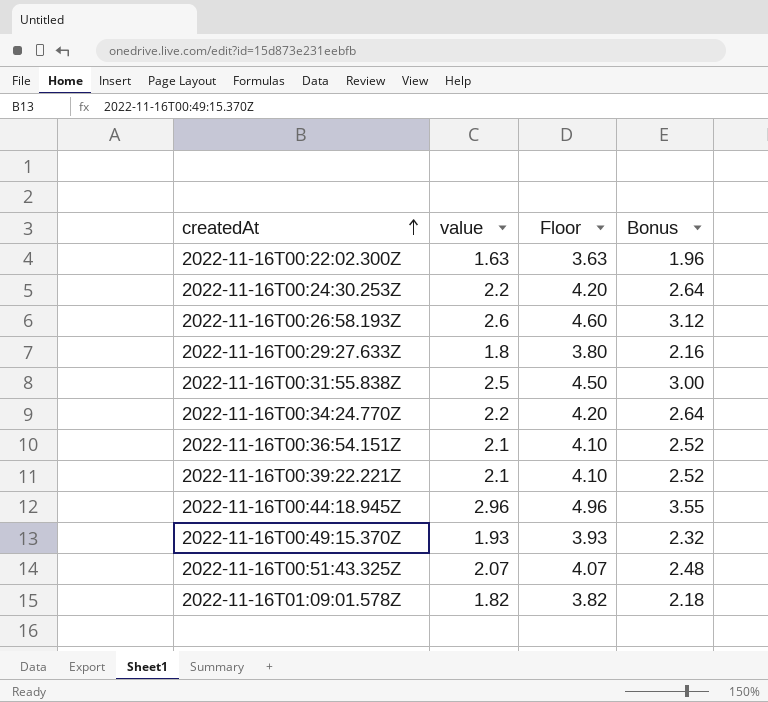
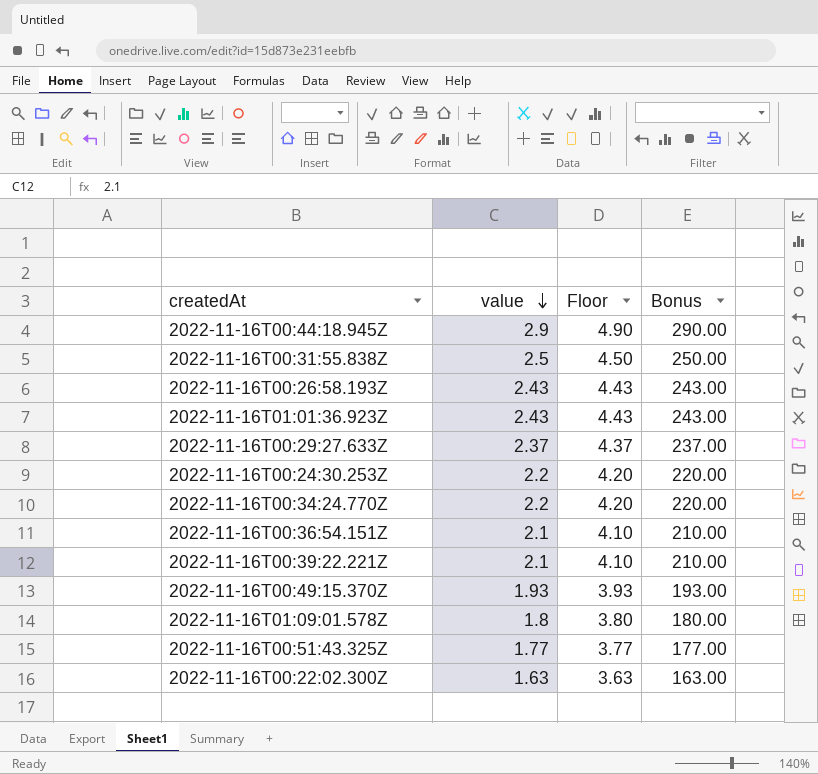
row order: createdAt ascending -> value descending
column Bonus | formula: [value] * 1.2 -> [value] * 100
2022-11-16T00:44:18.945Z | value: 2.96 -> 2.9
2022-11-16T00:44:18.945Z | Floor: 4.96 -> 4.90
2022-11-16T00:26:58.193Z | value: 2.6 -> 2.43
2022-11-16T00:26:58.193Z | Floor: 4.60 -> 4.43
row 2022-11-16T01:01:36.923Z: none -> 2.43 | 4.43 | 243.00
2022-11-16T00:29:27.633Z | value: 1.8 -> 2.37
2022-11-16T00:29:27.633Z | Floor: 3.80 -> 4.37
2022-11-16T01:09:01.578Z | value: 1.82 -> 1.8
2022-11-16T01:09:01.578Z | Floor: 3.82 -> 3.80
2022-11-16T00:51:43.325Z | value: 2.07 -> 1.77
2022-11-16T00:51:43.325Z | Floor: 4.07 -> 3.77

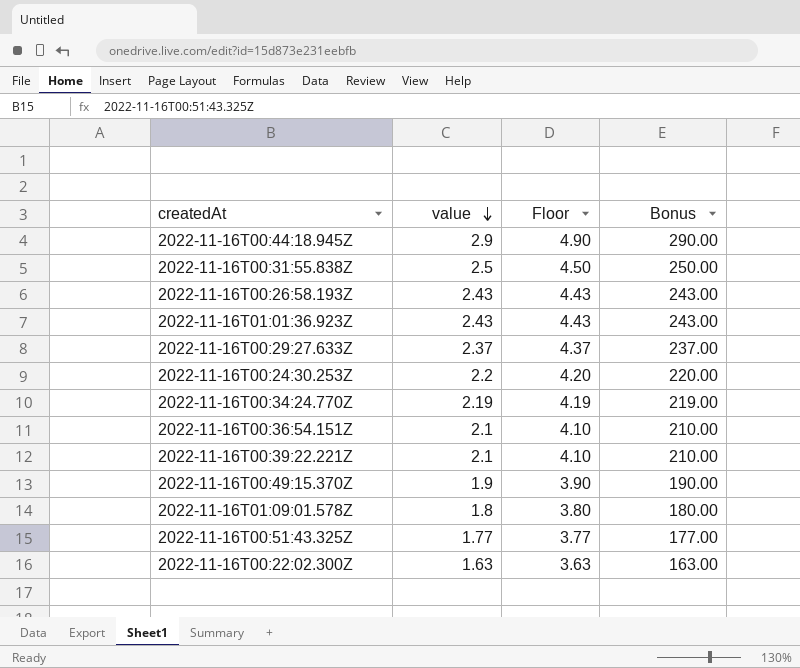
2022-11-16T00:34:24.770Z | value: 2.2 -> 2.19
2022-11-16T00:34:24.770Z | Floor: 4.20 -> 4.19
2022-11-16T00:34:24.770Z | Bonus: 220.00 -> 219.00
2022-11-16T00:49:15.370Z | value: 1.93 -> 1.9
2022-11-16T00:49:15.370Z | Floor: 3.93 -> 3.90
2022-11-16T00:49:15.370Z | Bonus: 193.00 -> 190.00

